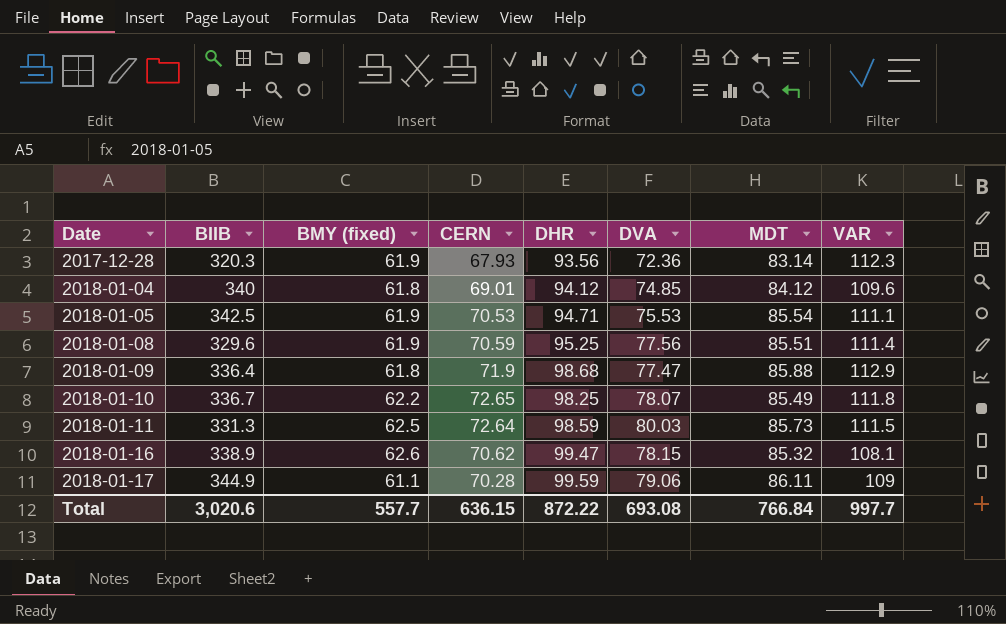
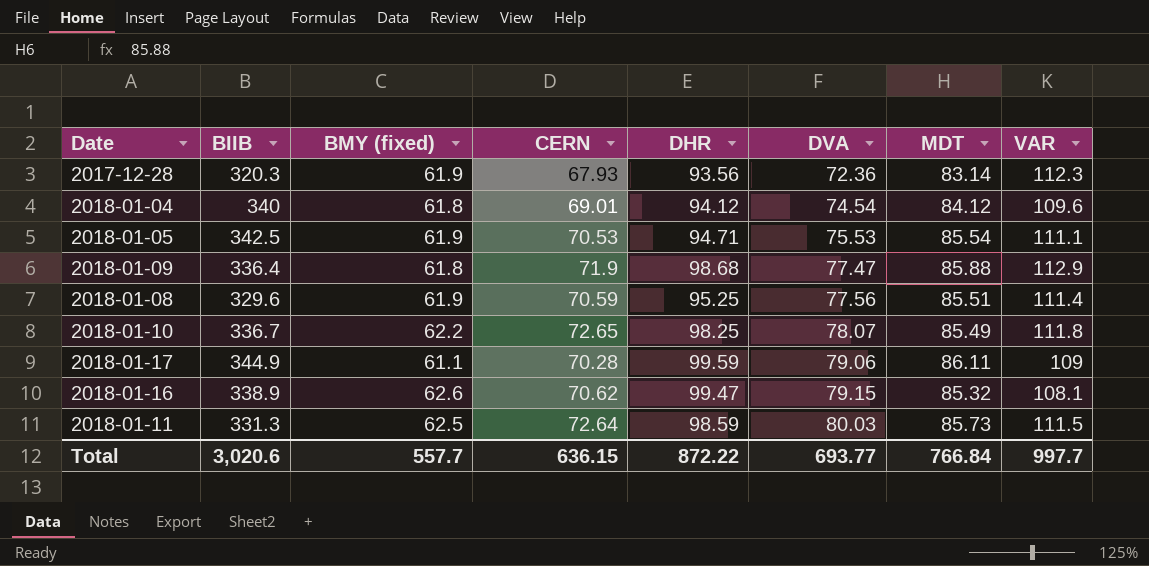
row order: Date ascending -> DVA ascending
2018-01-04 | DVA: 74.85 -> 74.54
2018-01-16 | DVA: 78.15 -> 79.15
Total | DVA: 693.08 -> 693.77

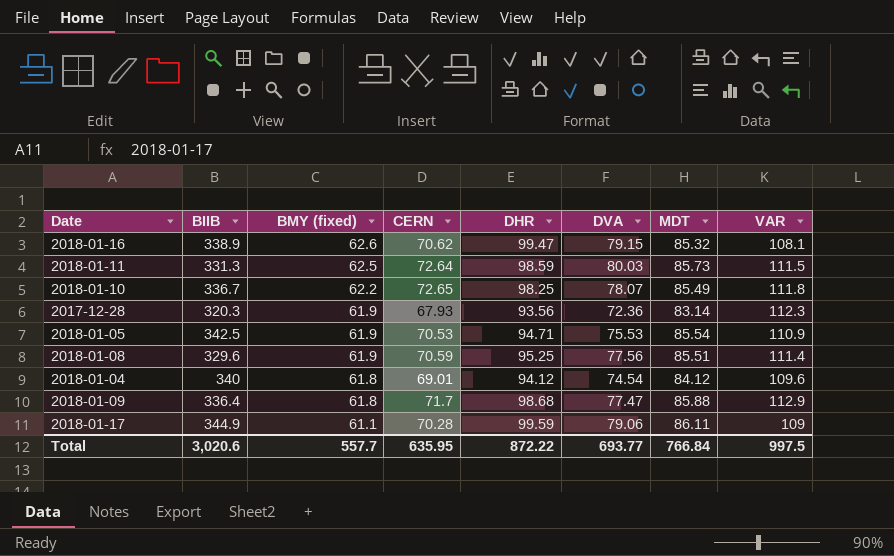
row order: DVA ascending -> BMY (fixed) descending
2018-01-05 | VAR: 111.1 -> 110.9
2018-01-09 | CERN: 71.9 -> 71.7
Total | CERN: 636.15 -> 635.95
Total | VAR: 997.7 -> 997.5

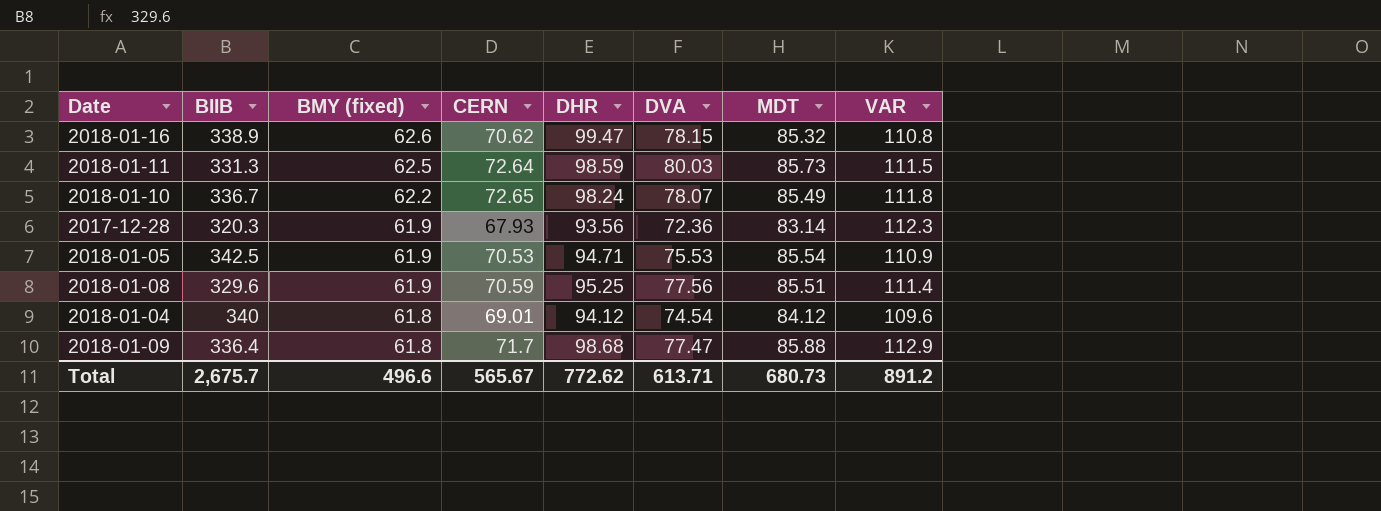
row 2018-01-17: 344.9 | 61.1 | 70.28 | 99.59 | 79.06 | 86.11 | 109 -> none
2018-01-16 | DVA: 79.15 -> 78.15
2018-01-16 | VAR: 108.1 -> 110.8
2018-01-10 | DHR: 98.25 -> 98.24
Total | BIIB: 3,020.6 -> 2,675.7
Total | BMY (fixed): 557.7 -> 496.6
Total | CERN: 635.95 -> 565.67
Total | DHR: 872.22 -> 772.62
Total | DVA: 693.77 -> 613.71
Total | MDT: 766.84 -> 680.73
Total | VAR: 997.5 -> 891.2

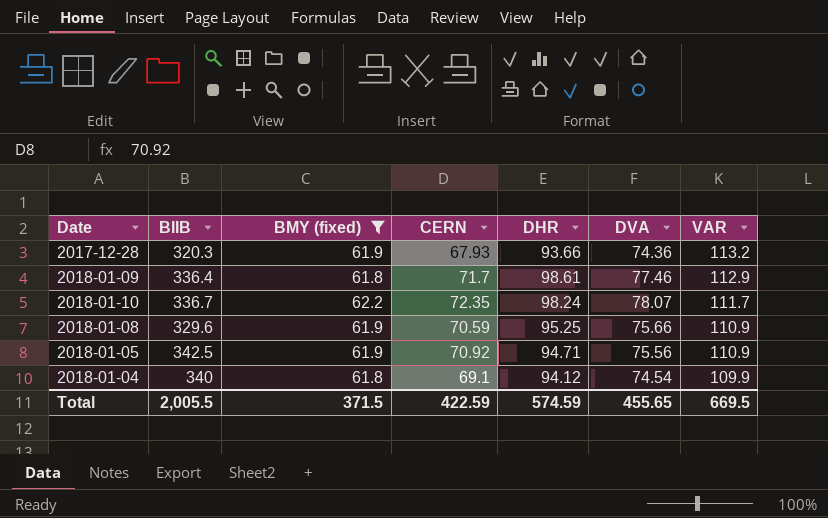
filter: none -> BMY (fixed) <= 62.2
row order: BMY (fixed) descending -> VAR descending
column MDT | position: 7 -> none
2017-12-28 | DHR: 93.56 -> 93.66
2017-12-28 | DVA: 72.36 -> 74.36
2017-12-28 | VAR: 112.3 -> 113.2
2018-01-09 | DHR: 98.68 -> 98.61
2018-01-09 | DVA: 77.47 -> 77.46
2018-01-10 | CERN: 72.65 -> 72.35
2018-01-10 | VAR: 111.8 -> 111.7
2018-01-08 | DVA: 77.56 -> 75.66
2018-01-08 | VAR: 111.4 -> 110.9
2018-01-05 | CERN: 70.53 -> 70.92
2018-01-05 | DVA: 75.53 -> 75.56
2018-01-04 | CERN: 69.01 -> 69.1
2018-01-04 | VAR: 109.6 -> 109.9
Total | BIIB: 2,675.7 -> 2,005.5
Total | BMY (fixed): 496.6 -> 371.5
Total | CERN: 565.67 -> 422.59
Total | DHR: 772.62 -> 574.59
Total | DVA: 613.71 -> 455.65
Total | VAR: 891.2 -> 669.5

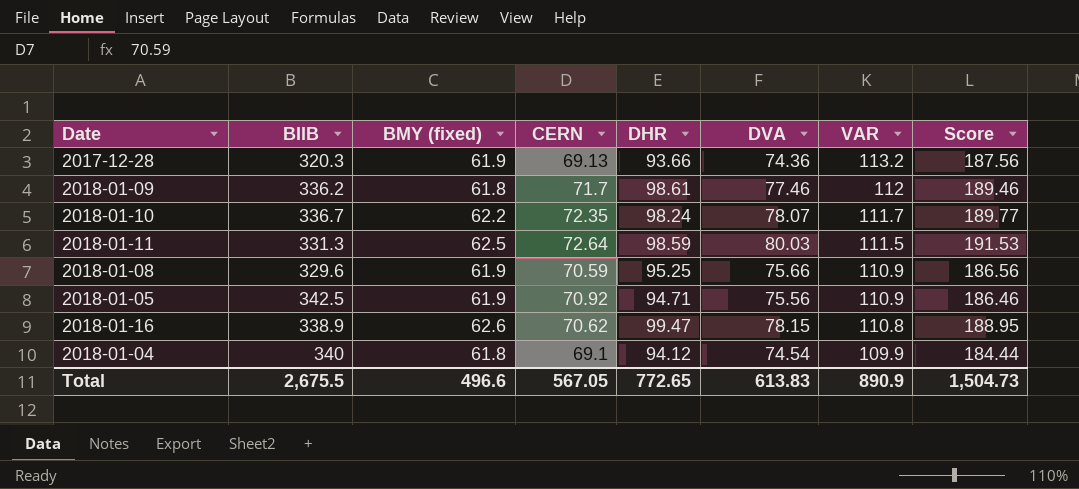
filter: BMY (fixed) <= 62.2 -> none
column Score | formula: none -> [DVA] + [VAR]
2017-12-28 | CERN: 67.93 -> 69.13
2018-01-09 | BIIB: 336.4 -> 336.2
2018-01-09 | VAR: 112.9 -> 112
Total | BIIB: 2,005.5 -> 2,675.5
Total | BMY (fixed): 371.5 -> 496.6
Total | CERN: 422.59 -> 567.05
Total | DHR: 574.59 -> 772.65
Total | DVA: 455.65 -> 613.83
Total | VAR: 669.5 -> 890.9

